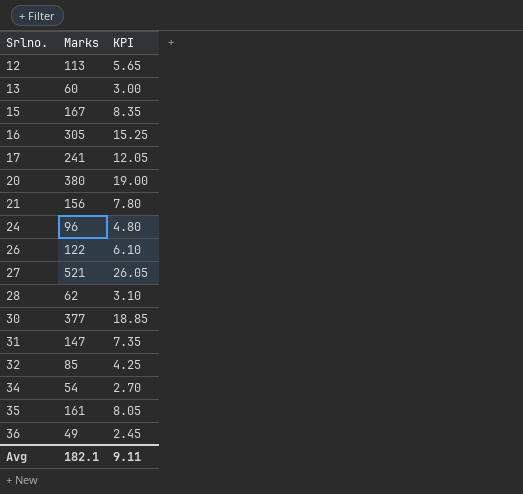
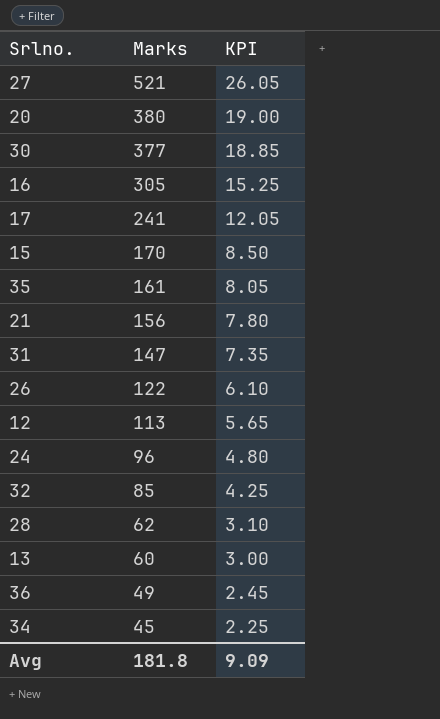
row order: Srlno. ascending -> Marks descending
15 | Marks: 167 -> 170
15 | KPI: 8.35 -> 8.50
34 | Marks: 54 -> 45
34 | KPI: 2.70 -> 2.25
Avg | Marks: 182.1 -> 181.8
Avg | KPI: 9.11 -> 9.09

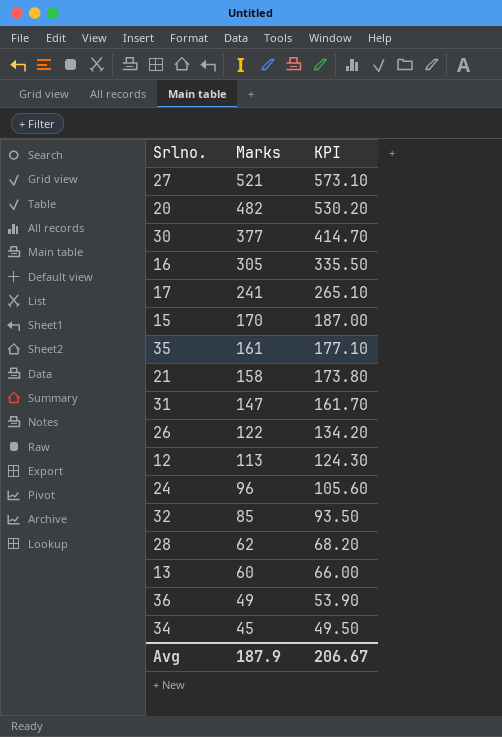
column KPI | formula: [Marks] * 0.05 -> [Marks] * 1.1
20 | Marks: 380 -> 482
21 | Marks: 156 -> 158
Avg | Marks: 181.8 -> 187.9
Avg | KPI: 9.09 -> 206.67

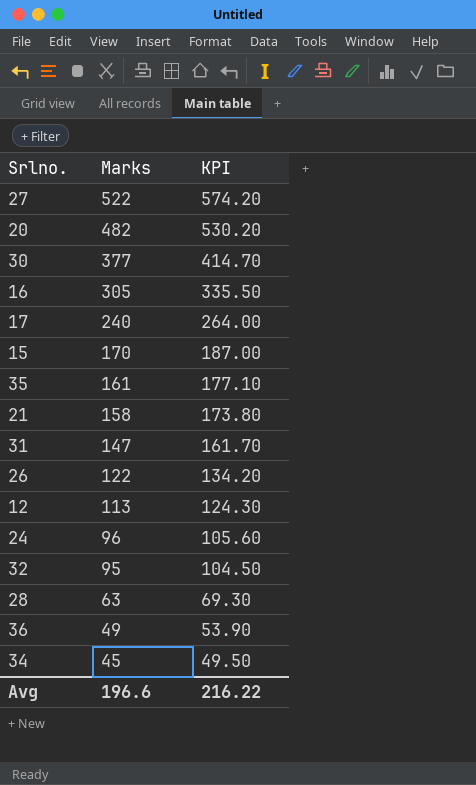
row 13: 60 | 66.00 -> none
27 | Marks: 521 -> 522
27 | KPI: 573.10 -> 574.20
17 | Marks: 241 -> 240
17 | KPI: 265.10 -> 264.00
32 | Marks: 85 -> 95
32 | KPI: 93.50 -> 104.50
28 | Marks: 62 -> 63
28 | KPI: 68.20 -> 69.30
Avg | Marks: 187.9 -> 196.6
Avg | KPI: 206.67 -> 216.22

